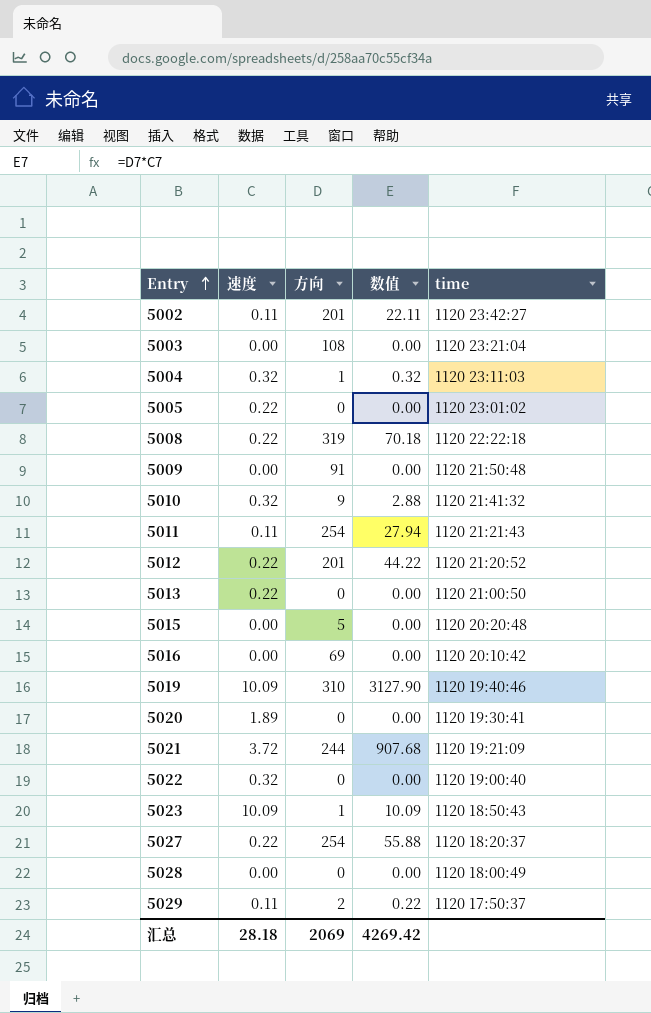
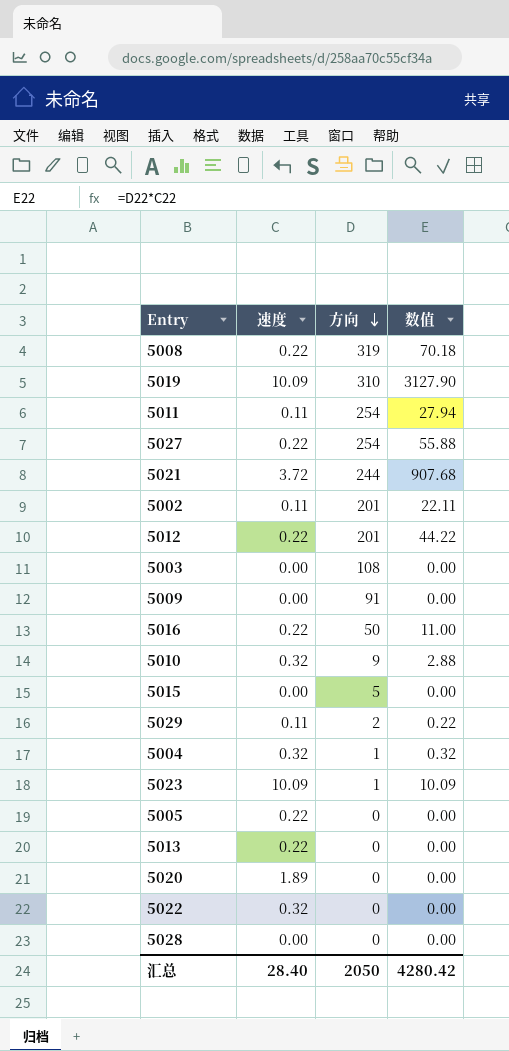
row order: Entry ascending -> 方向 descending
column time | position: 5 -> none
5016 | 速度: 0.00 -> 0.22
5016 | 方向: 69 -> 50
5016 | 数值: 0.00 -> 11.00
汇总 | 速度: 28.18 -> 28.40
汇总 | 方向: 2069 -> 2050
汇总 | 数值: 4269.42 -> 4280.42

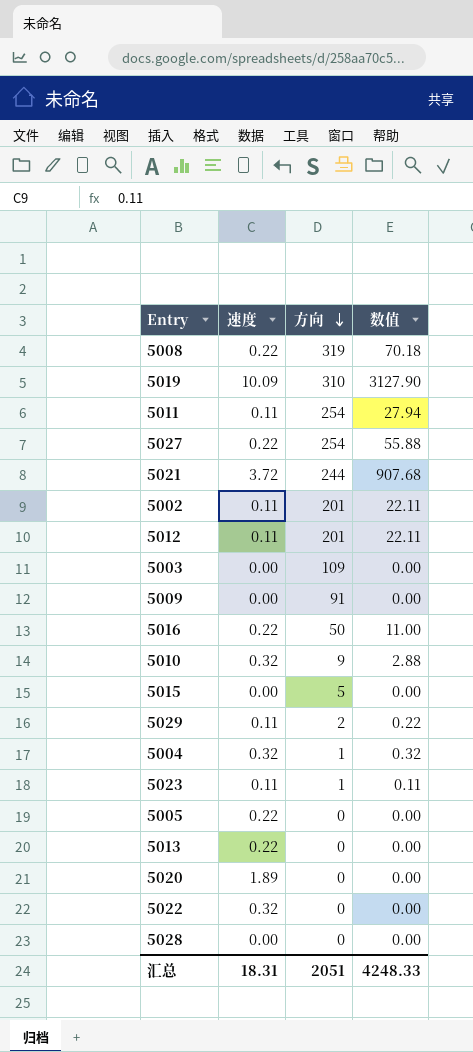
5012 | 速度: 0.22 -> 0.11
5012 | 数值: 44.22 -> 22.11
5003 | 方向: 108 -> 109
5023 | 速度: 10.09 -> 0.11
5023 | 数值: 10.09 -> 0.11
汇总 | 速度: 28.40 -> 18.31
汇总 | 方向: 2050 -> 2051
汇总 | 数值: 4280.42 -> 4248.33

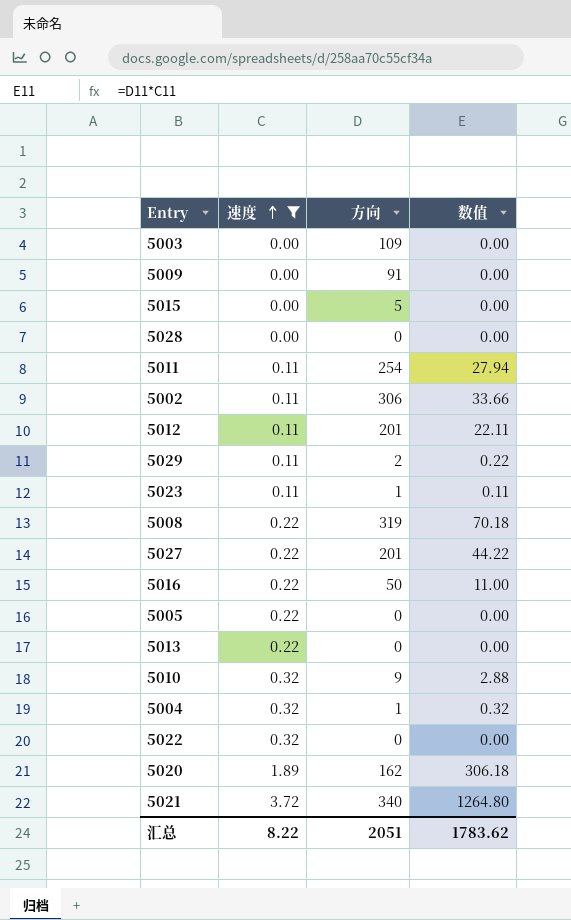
filter: none -> 速度 != 10.09
row order: 方向 descending -> 速度 ascending
5002 | 方向: 201 -> 306
5002 | 数值: 22.11 -> 33.66
5027 | 方向: 254 -> 201
5027 | 数值: 55.88 -> 44.22
5020 | 方向: 0 -> 162
5020 | 数值: 0.00 -> 306.18
5021 | 方向: 244 -> 340
5021 | 数值: 907.68 -> 1264.80
汇总 | 速度: 18.31 -> 8.22
汇总 | 数值: 4248.33 -> 1783.62

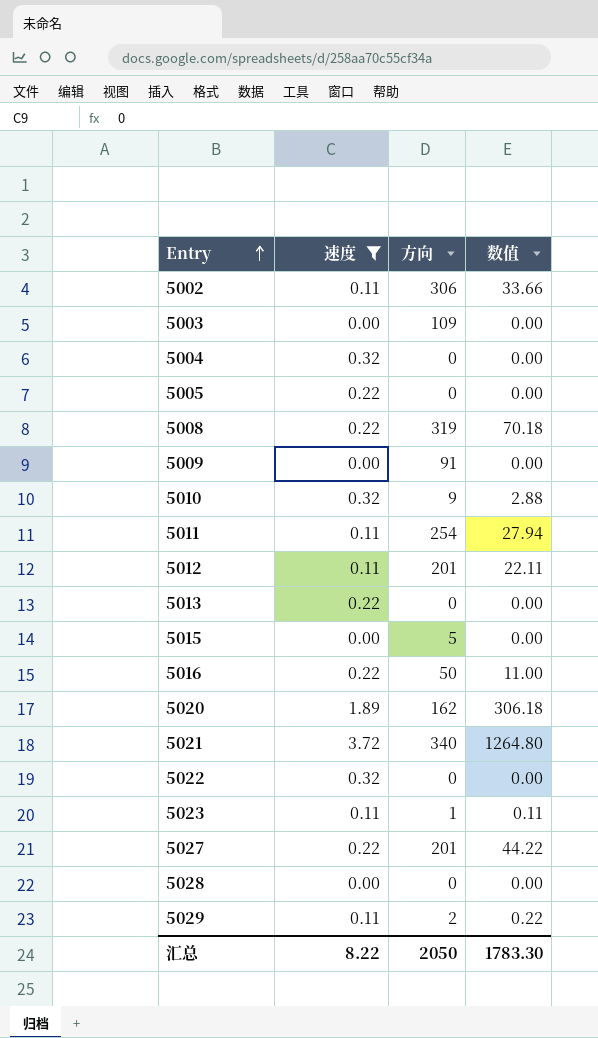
row order: 速度 ascending -> Entry ascending
5004 | 方向: 1 -> 0
5004 | 数值: 0.32 -> 0.00
汇总 | 方向: 2051 -> 2050
汇总 | 数值: 1783.62 -> 1783.30

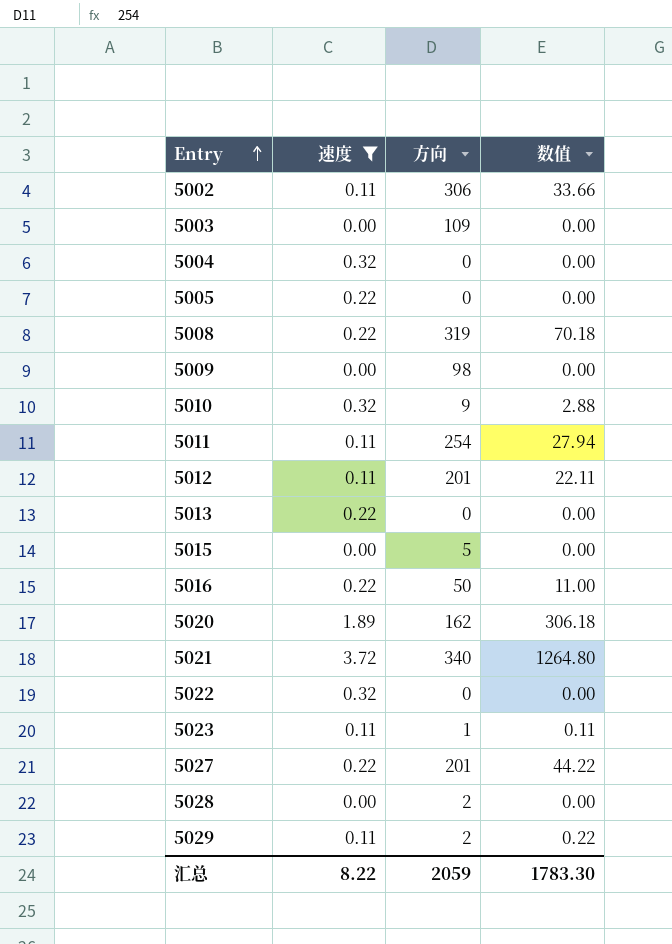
5009 | 方向: 91 -> 98
5028 | 方向: 0 -> 2
汇总 | 方向: 2050 -> 2059

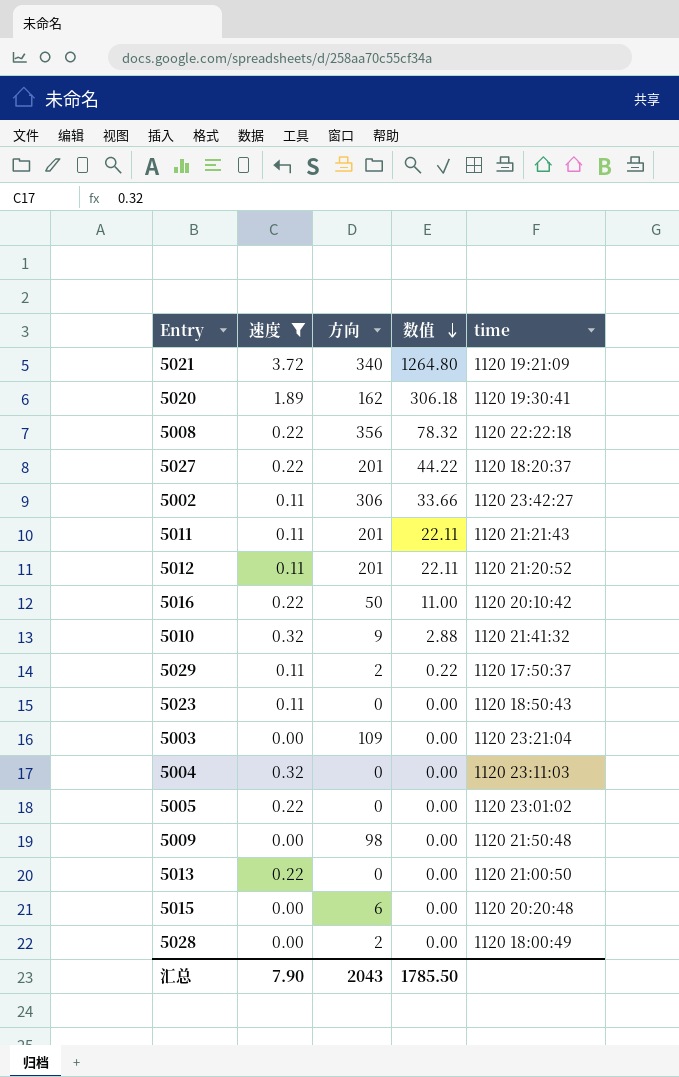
row order: Entry ascending -> 数值 descending
column time | position: none -> 5
row 5022: 0.32 | 0 | 0.00 -> none
5008 | 方向: 319 -> 356
5008 | 数值: 70.18 -> 78.32
5011 | 方向: 254 -> 201
5011 | 数值: 27.94 -> 22.11
5023 | 方向: 1 -> 0
5023 | 数值: 0.11 -> 0.00
5015 | 方向: 5 -> 6
汇总 | 速度: 8.22 -> 7.90
汇总 | 方向: 2059 -> 2043
汇总 | 数值: 1783.30 -> 1785.50

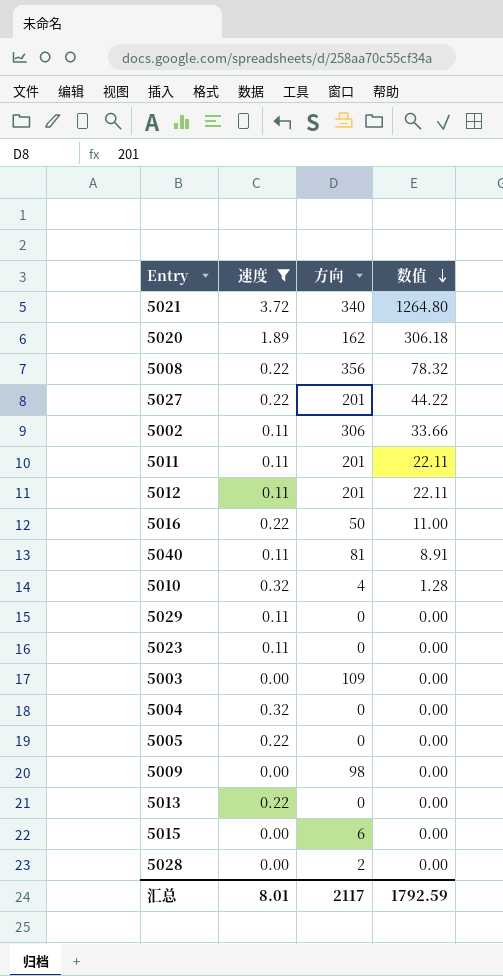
column time | position: 5 -> none
row 5040: none -> 0.11 | 81 | 8.91
5010 | 方向: 9 -> 4
5010 | 数值: 2.88 -> 1.28
5029 | 方向: 2 -> 0
5029 | 数值: 0.22 -> 0.00
汇总 | 速度: 7.90 -> 8.01
汇总 | 方向: 2043 -> 2117
汇总 | 数值: 1785.50 -> 1792.59

